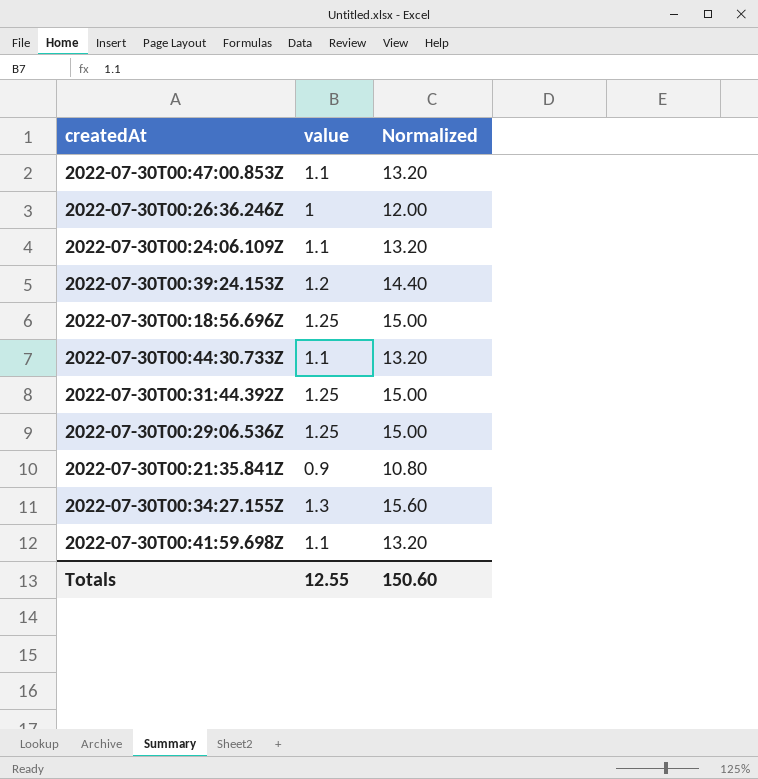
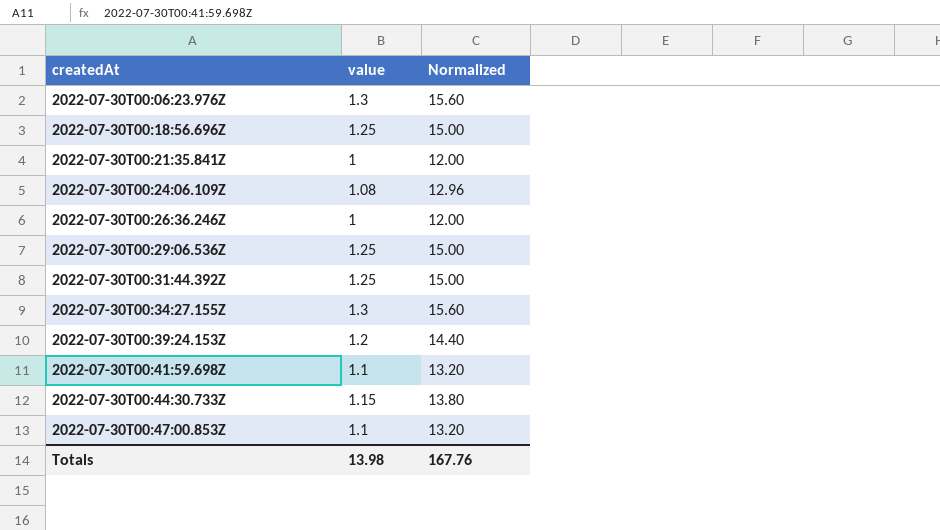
row order: none -> createdAt ascending
row 2022-07-30T00:06:23.976Z: none -> 1.3 | 15.60
2022-07-30T00:21:35.841Z | value: 0.9 -> 1
2022-07-30T00:21:35.841Z | Normalized: 10.80 -> 12.00
2022-07-30T00:24:06.109Z | value: 1.1 -> 1.08
2022-07-30T00:24:06.109Z | Normalized: 13.20 -> 12.96
2022-07-30T00:44:30.733Z | value: 1.1 -> 1.15
2022-07-30T00:44:30.733Z | Normalized: 13.20 -> 13.80
Totals | value: 12.55 -> 13.98
Totals | Normalized: 150.60 -> 167.76

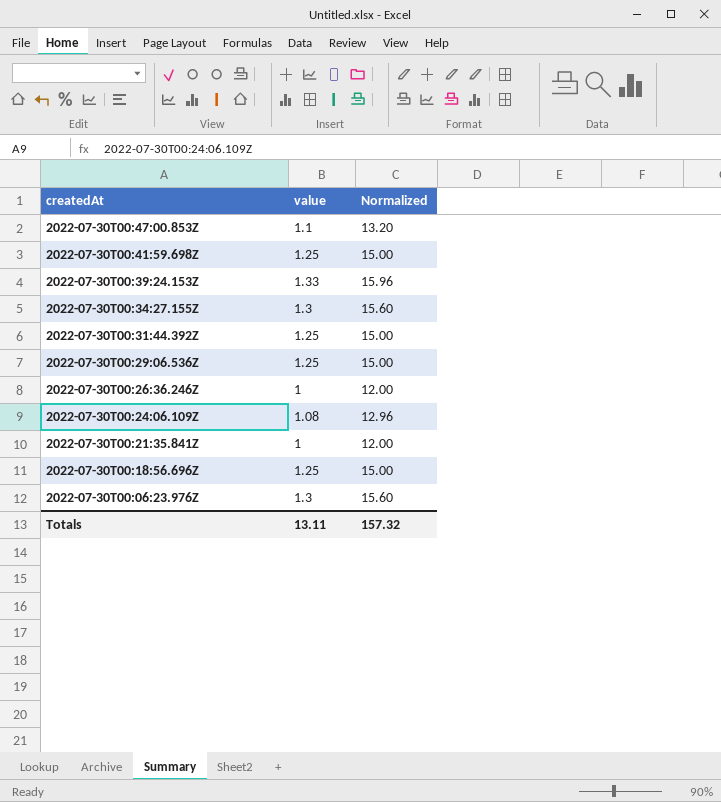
row order: createdAt ascending -> createdAt descending
row 2022-07-30T00:44:30.733Z: 1.15 | 13.80 -> none
2022-07-30T00:41:59.698Z | value: 1.1 -> 1.25
2022-07-30T00:41:59.698Z | Normalized: 13.20 -> 15.00
2022-07-30T00:39:24.153Z | value: 1.2 -> 1.33
2022-07-30T00:39:24.153Z | Normalized: 14.40 -> 15.96
Totals | value: 13.98 -> 13.11
Totals | Normalized: 167.76 -> 157.32

